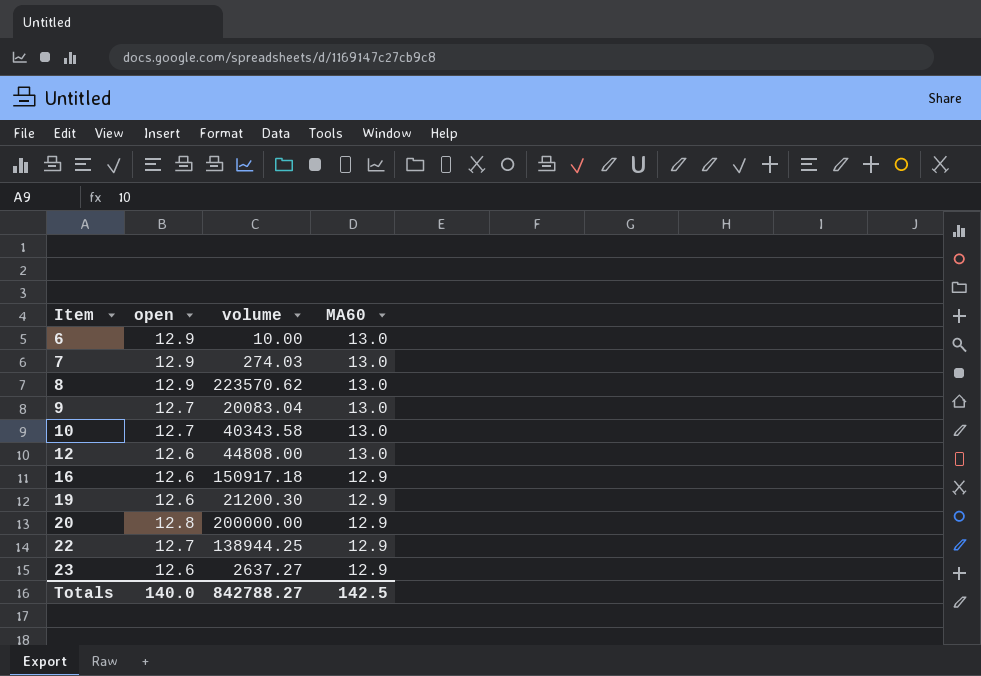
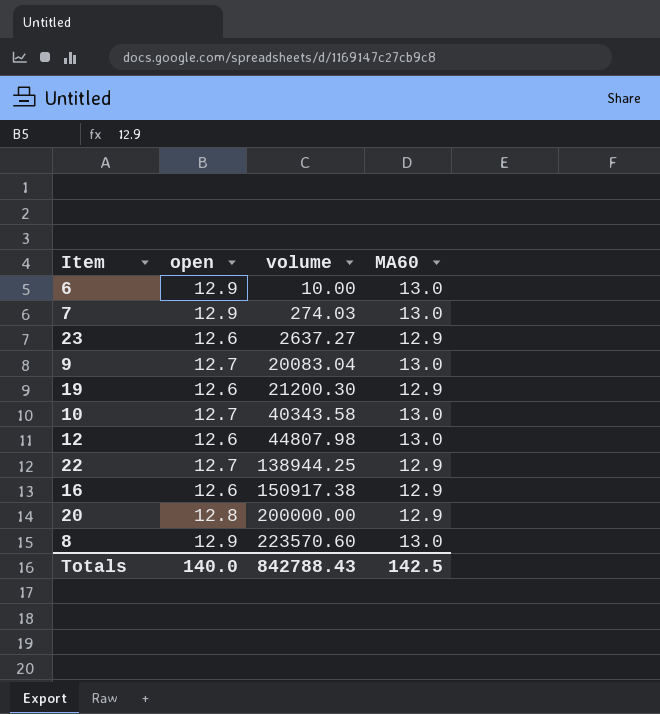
row order: Item ascending -> volume ascending
12 | volume: 44808.00 -> 44807.98
16 | volume: 150917.18 -> 150917.38
8 | volume: 223570.62 -> 223570.60
Totals | volume: 842788.27 -> 842788.43

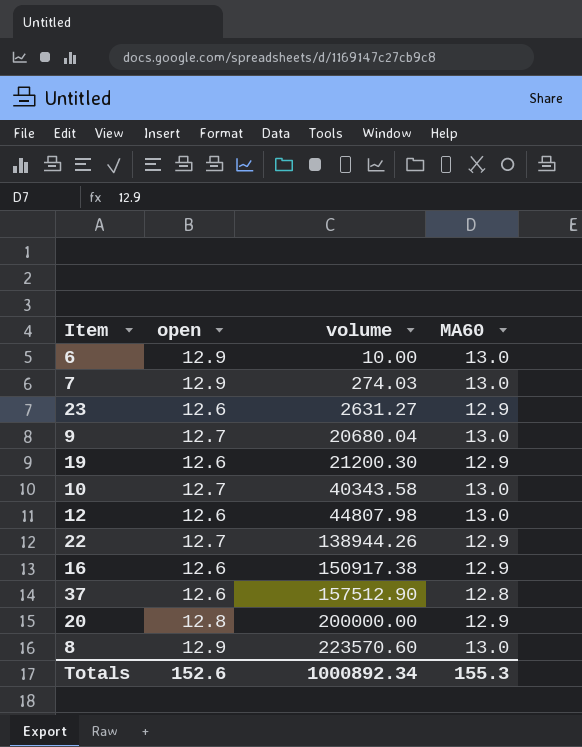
23 | volume: 2637.27 -> 2631.27
9 | volume: 20083.04 -> 20680.04
22 | volume: 138944.25 -> 138944.26
row 37: none -> 12.6 | 157512.90 | 12.8
Totals | open: 140.0 -> 152.6
Totals | volume: 842788.43 -> 1000892.34
Totals | MA60: 142.5 -> 155.3

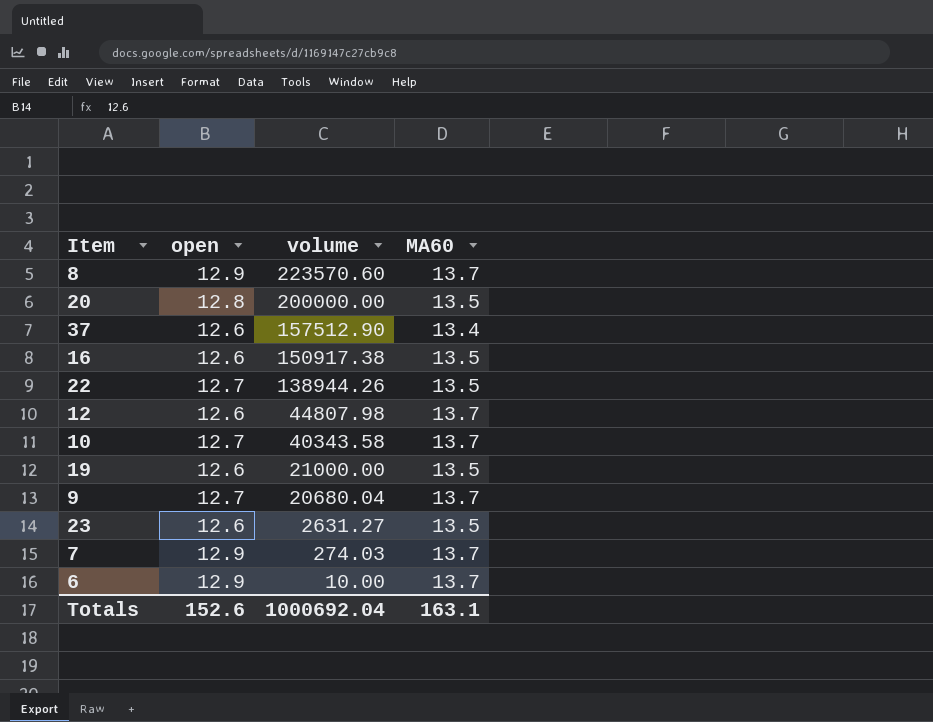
row order: volume ascending -> volume descending
8 | MA60: 13.0 -> 13.7
20 | MA60: 12.9 -> 13.5
37 | MA60: 12.8 -> 13.4
16 | MA60: 12.9 -> 13.5
22 | MA60: 12.9 -> 13.5
12 | MA60: 13.0 -> 13.7
10 | MA60: 13.0 -> 13.7
19 | volume: 21200.30 -> 21000.00
19 | MA60: 12.9 -> 13.5
9 | MA60: 13.0 -> 13.7
23 | MA60: 12.9 -> 13.5
7 | MA60: 13.0 -> 13.7
6 | MA60: 13.0 -> 13.7
Totals | volume: 1000892.34 -> 1000692.04
Totals | MA60: 155.3 -> 163.1

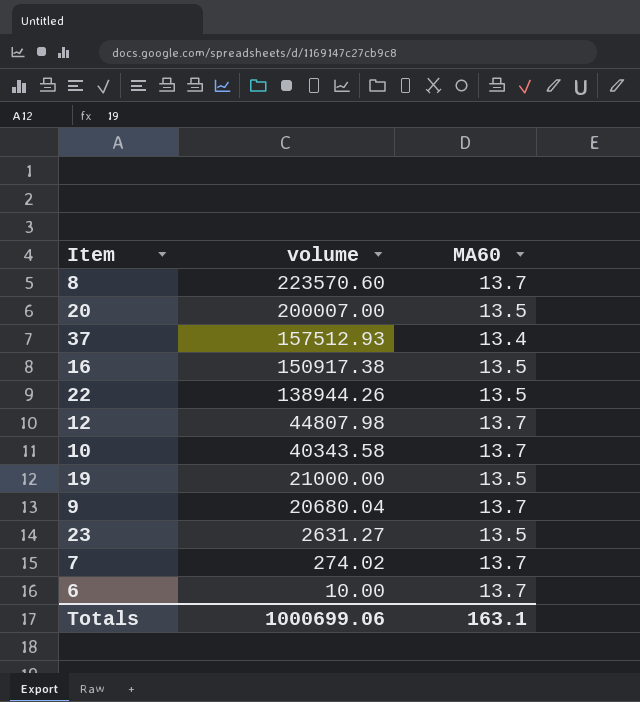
column open | position: 2 -> none
20 | volume: 200000.00 -> 200007.00
37 | volume: 157512.90 -> 157512.93
7 | volume: 274.03 -> 274.02
Totals | volume: 1000692.04 -> 1000699.06

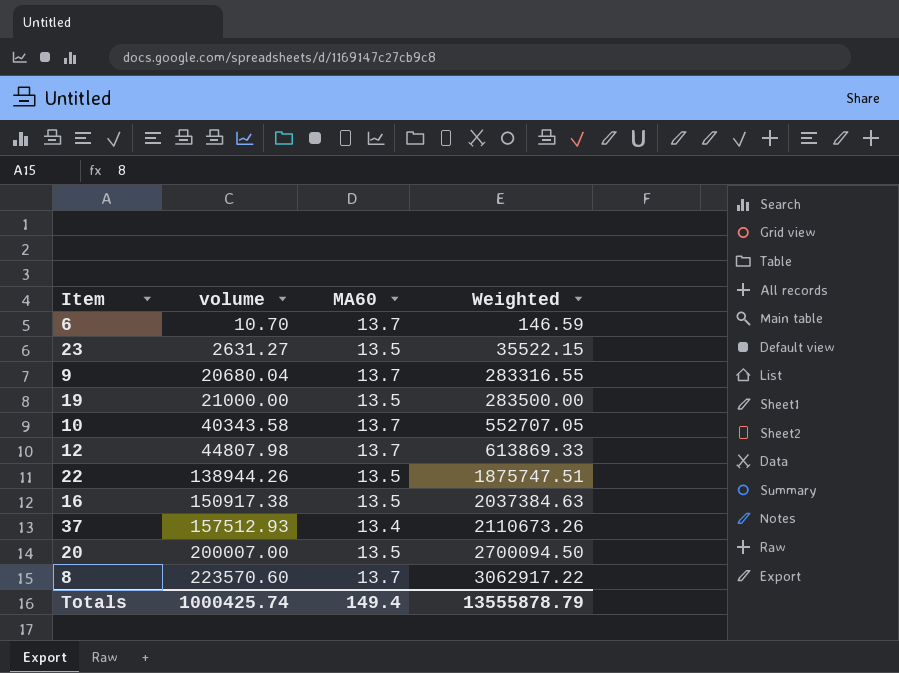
row order: volume descending -> volume ascending
column Weighted | formula: none -> [volume] * [MA60]
row 7: 274.02 | 13.7 -> none
6 | volume: 10.00 -> 10.70
Totals | volume: 1000699.06 -> 1000425.74
Totals | MA60: 163.1 -> 149.4

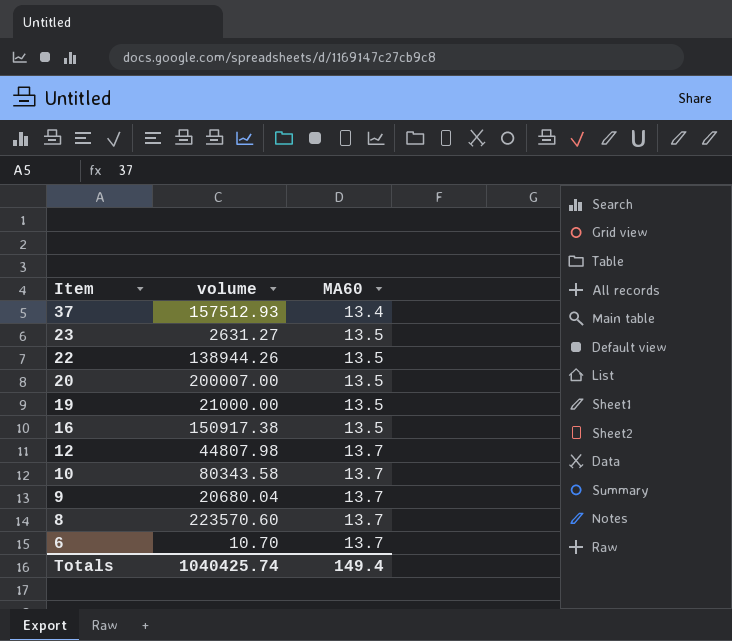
row order: volume ascending -> Item descending
column Weighted | formula: [volume] * [MA60] -> none
10 | volume: 40343.58 -> 80343.58
Totals | volume: 1000425.74 -> 1040425.74

